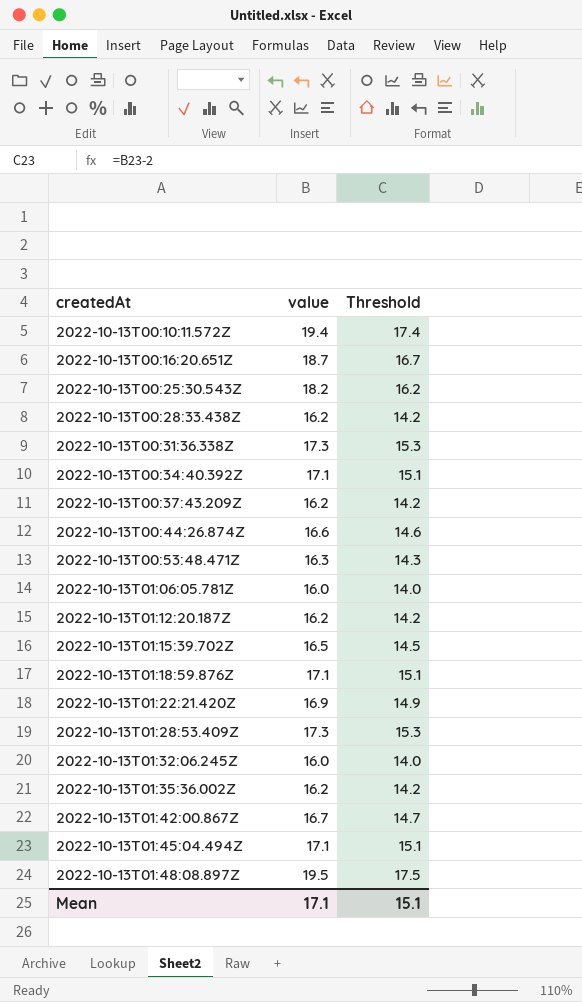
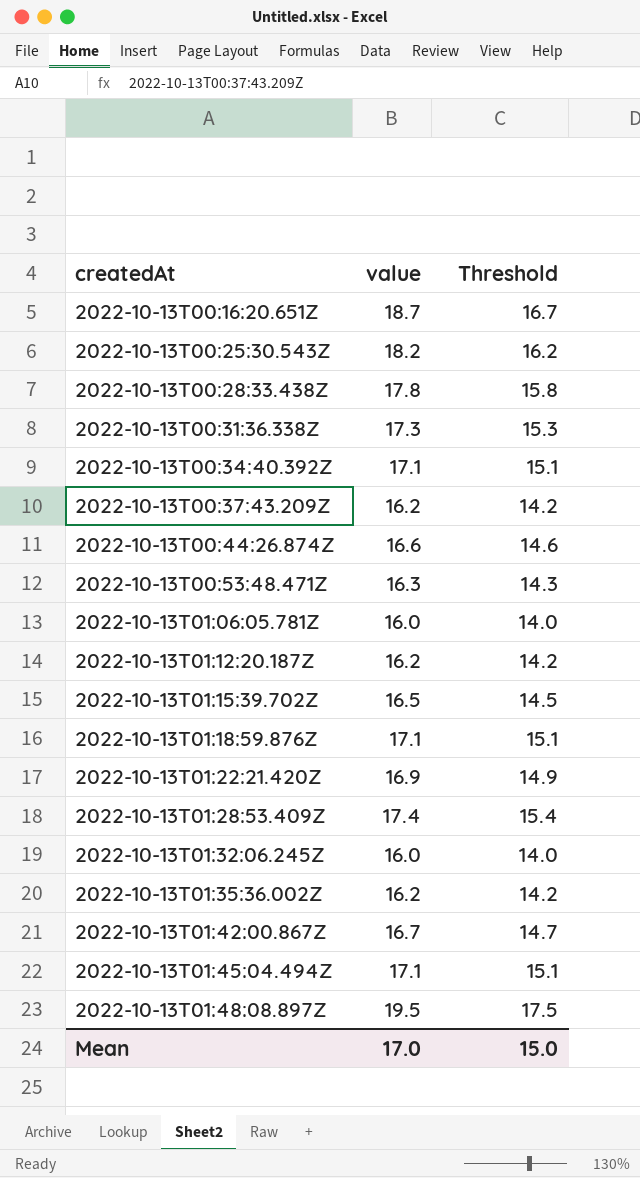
row 2022-10-13T00:10:11.572Z: 19.4 | 17.4 -> none
2022-10-13T00:28:33.438Z | value: 16.2 -> 17.8
2022-10-13T00:28:33.438Z | Threshold: 14.2 -> 15.8
2022-10-13T01:28:53.409Z | value: 17.3 -> 17.4
2022-10-13T01:28:53.409Z | Threshold: 15.3 -> 15.4
Mean | value: 17.1 -> 17.0
Mean | Threshold: 15.1 -> 15.0

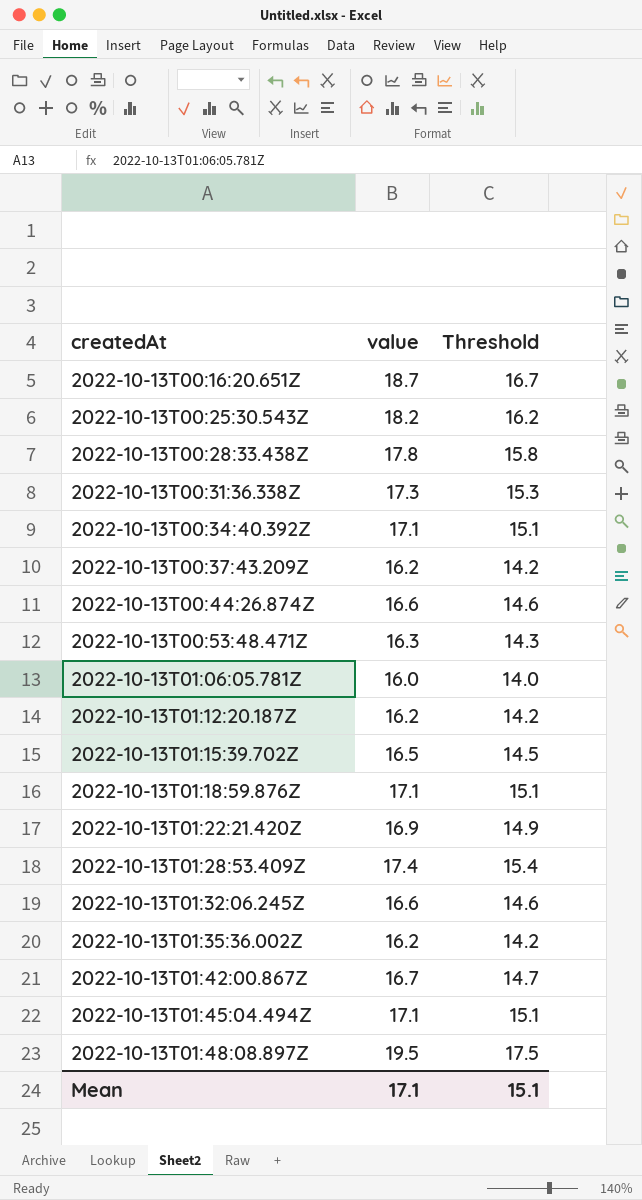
2022-10-13T01:32:06.245Z | value: 16.0 -> 16.6
2022-10-13T01:32:06.245Z | Threshold: 14.0 -> 14.6
Mean | value: 17.0 -> 17.1
Mean | Threshold: 15.0 -> 15.1

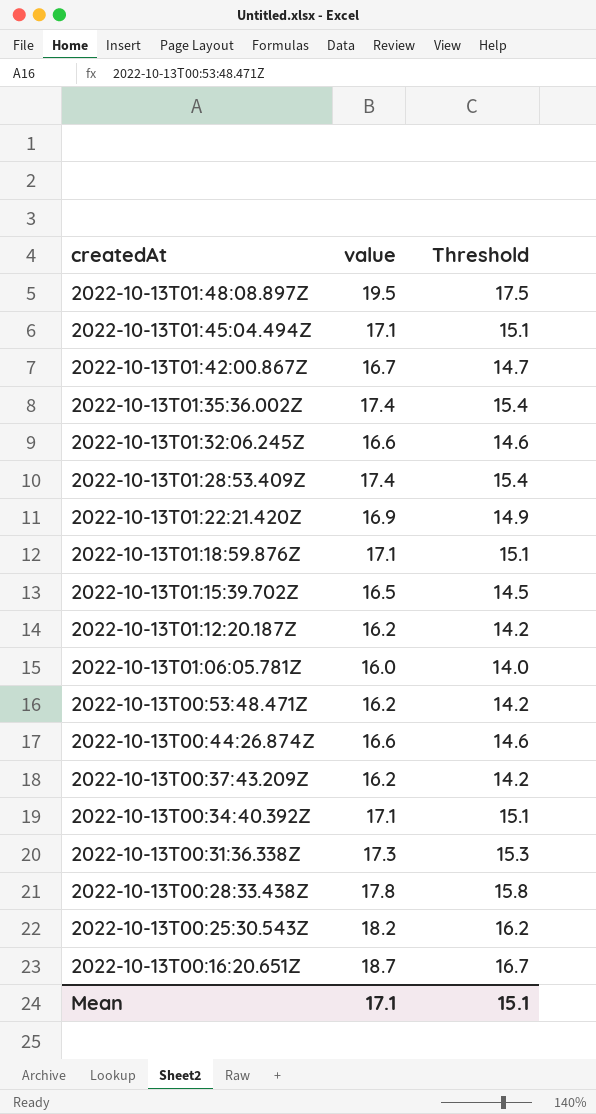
row order: createdAt ascending -> createdAt descending
2022-10-13T01:35:36.002Z | value: 16.2 -> 17.4
2022-10-13T01:35:36.002Z | Threshold: 14.2 -> 15.4
2022-10-13T00:53:48.471Z | value: 16.3 -> 16.2
2022-10-13T00:53:48.471Z | Threshold: 14.3 -> 14.2

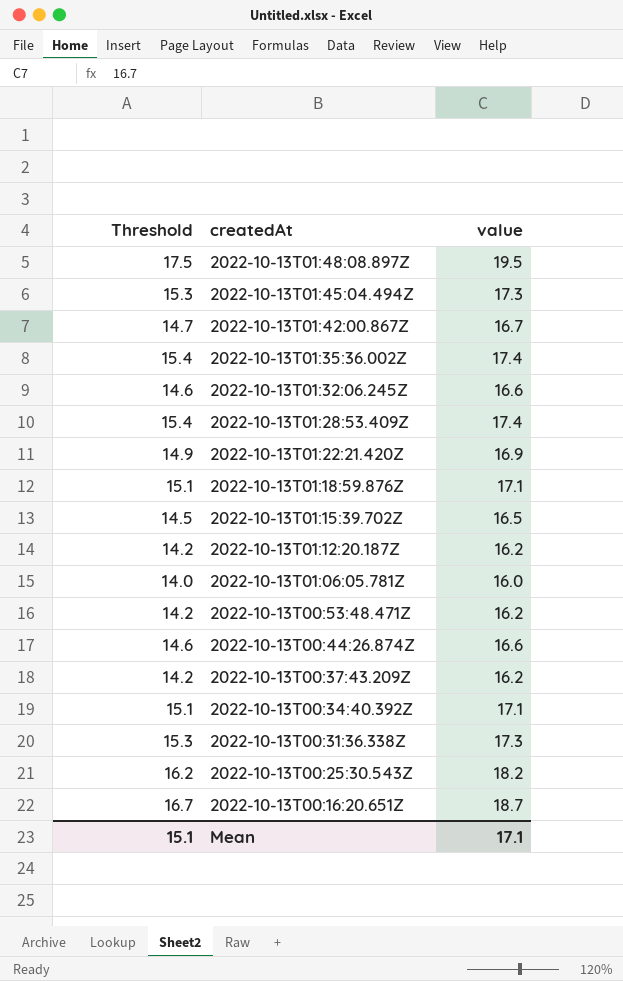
column Threshold | position: 3 -> 1
row 2022-10-13T00:28:33.438Z: 17.8 | 15.8 -> none
2022-10-13T01:45:04.494Z | Threshold: 15.1 -> 15.3
2022-10-13T01:45:04.494Z | value: 17.1 -> 17.3

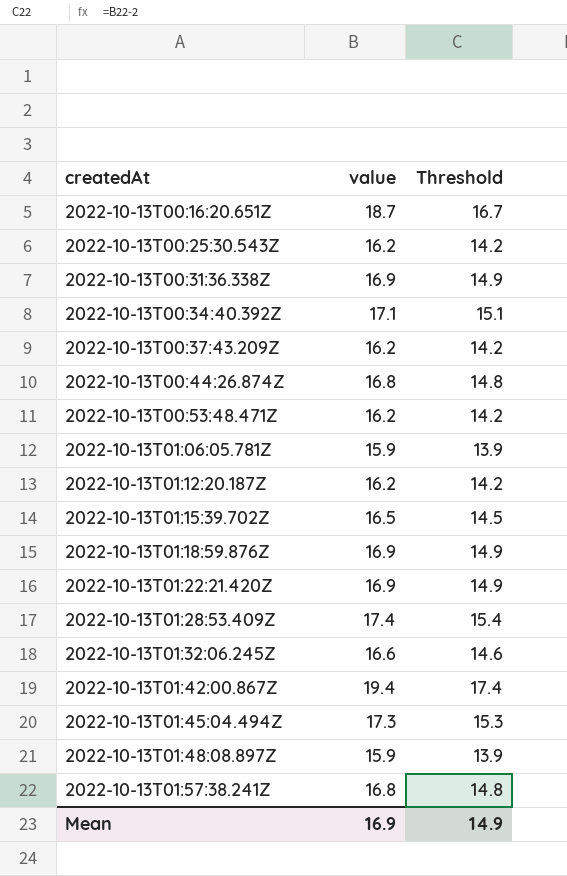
row order: createdAt descending -> createdAt ascending
column Threshold | position: 1 -> 3
row 2022-10-13T01:35:36.002Z: 15.4 | 17.4 -> none
2022-10-13T00:25:30.543Z | value: 18.2 -> 16.2
2022-10-13T00:25:30.543Z | Threshold: 16.2 -> 14.2
2022-10-13T00:31:36.338Z | value: 17.3 -> 16.9
2022-10-13T00:31:36.338Z | Threshold: 15.3 -> 14.9
2022-10-13T00:44:26.874Z | value: 16.6 -> 16.8
2022-10-13T00:44:26.874Z | Threshold: 14.6 -> 14.8
2022-10-13T01:06:05.781Z | value: 16.0 -> 15.9
2022-10-13T01:06:05.781Z | Threshold: 14.0 -> 13.9
2022-10-13T01:18:59.876Z | value: 17.1 -> 16.9
2022-10-13T01:18:59.876Z | Threshold: 15.1 -> 14.9
2022-10-13T01:42:00.867Z | value: 16.7 -> 19.4
2022-10-13T01:42:00.867Z | Threshold: 14.7 -> 17.4
2022-10-13T01:48:08.897Z | value: 19.5 -> 15.9
2022-10-13T01:48:08.897Z | Threshold: 17.5 -> 13.9
row 2022-10-13T01:57:38.241Z: none -> 16.8 | 14.8
Mean | value: 17.1 -> 16.9
Mean | Threshold: 15.1 -> 14.9

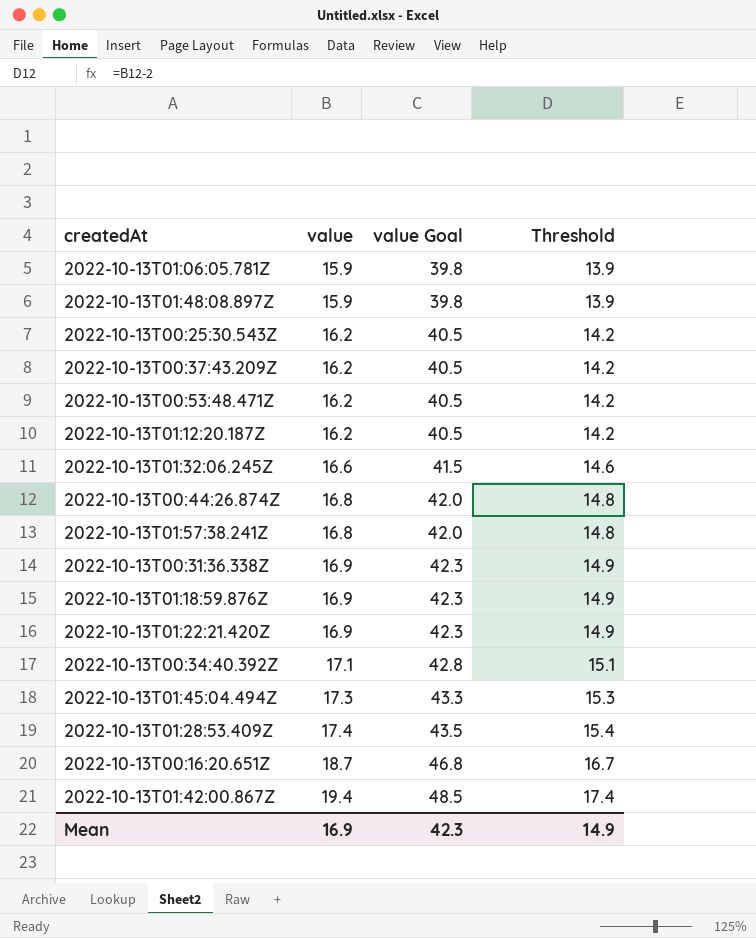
row order: createdAt ascending -> value ascending
column value Goal | formula: none -> [value] * 2.5
row 2022-10-13T01:15:39.702Z: 16.5 | 14.5 -> none

